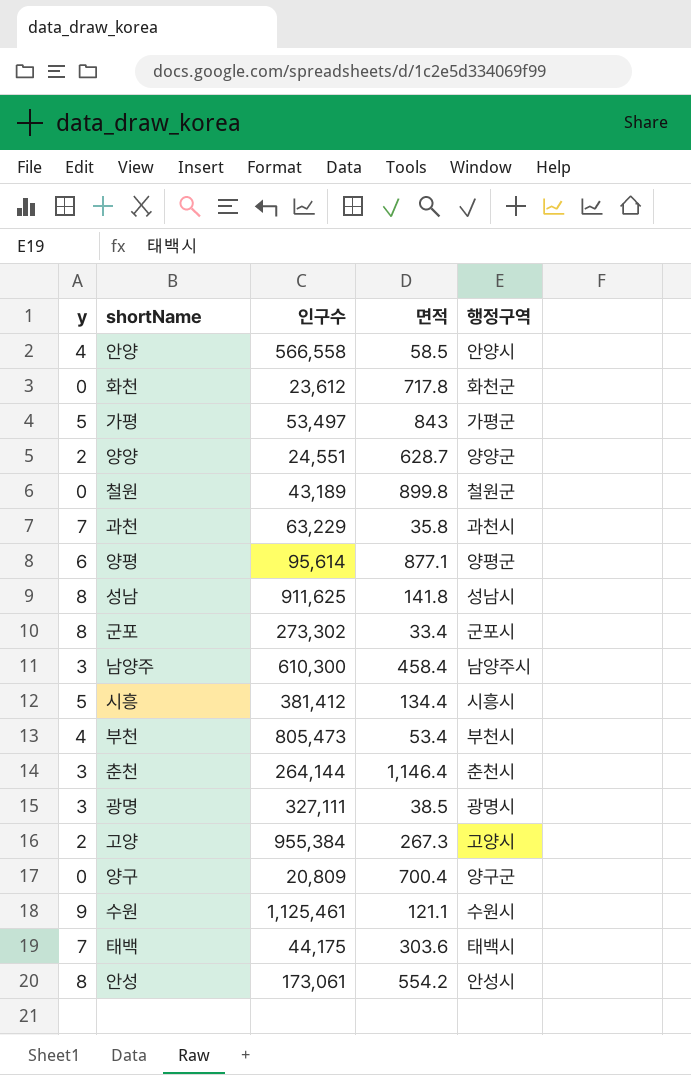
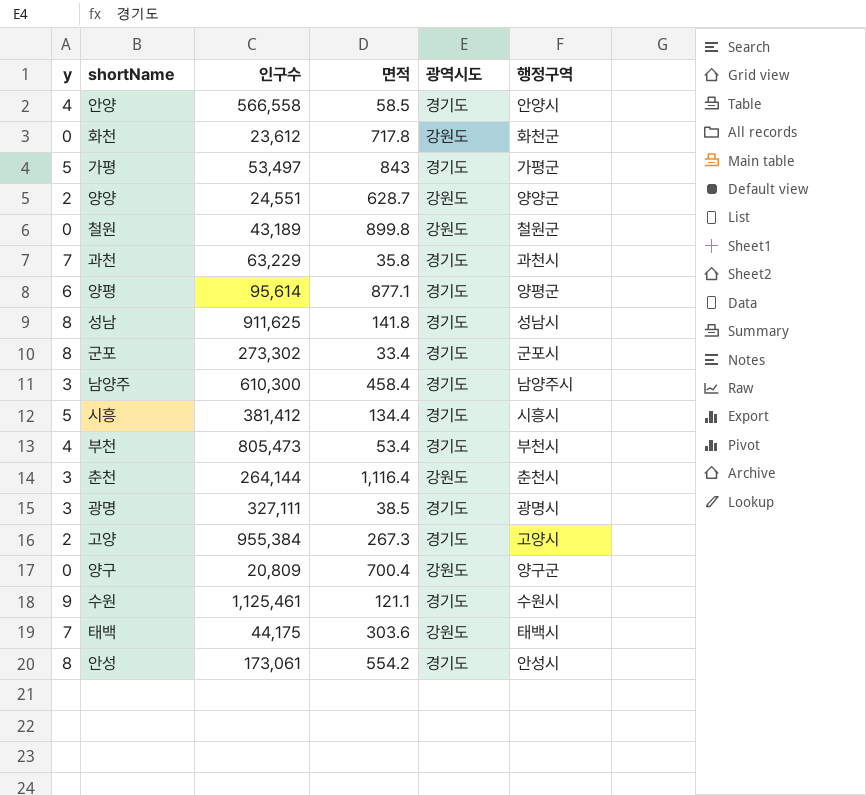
column 광역시도 | position: none -> 5
춘천 | 면적: 1,146.4 -> 1,116.4

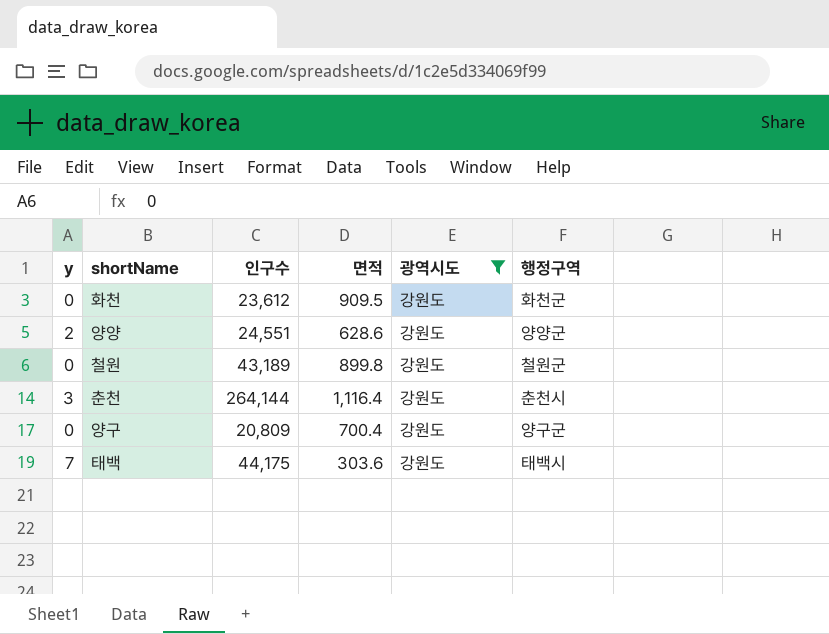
filter: none -> 광역시도 = 강원도
화천 | 면적: 717.8 -> 909.5
양양 | 면적: 628.7 -> 628.6

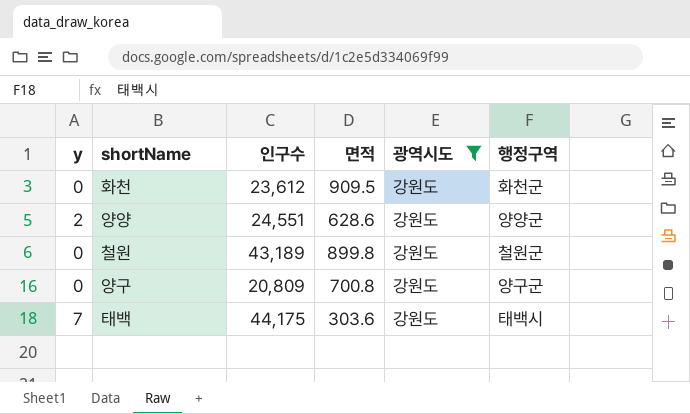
row 춘천: 3 | 264,144 | 1,116.4 | 강원도 | 춘천시 -> none
양구 | 면적: 700.4 -> 700.8

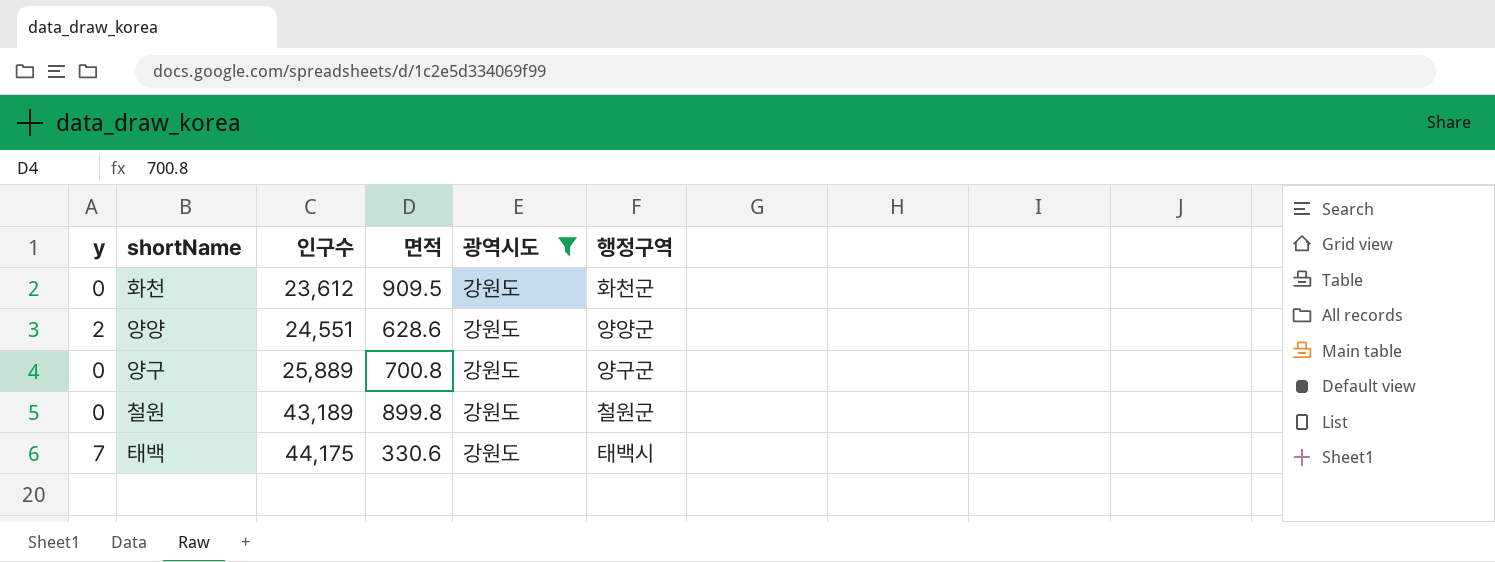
row order: none -> 인구수 ascending
양구 | 인구수: 20,809 -> 25,889
태백 | 면적: 303.6 -> 330.6

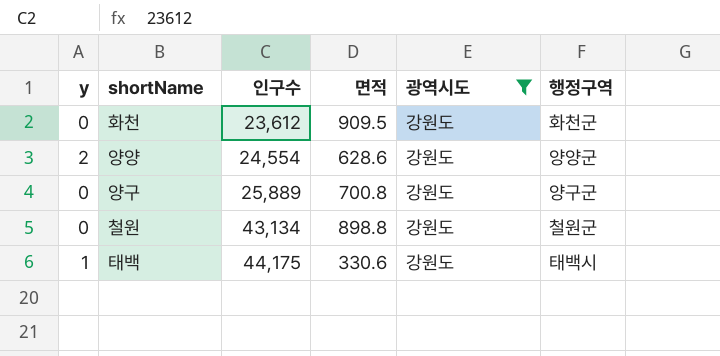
양양 | 인구수: 24,551 -> 24,554
철원 | 인구수: 43,189 -> 43,134
철원 | 면적: 899.8 -> 898.8
태백 | y: 7 -> 1

